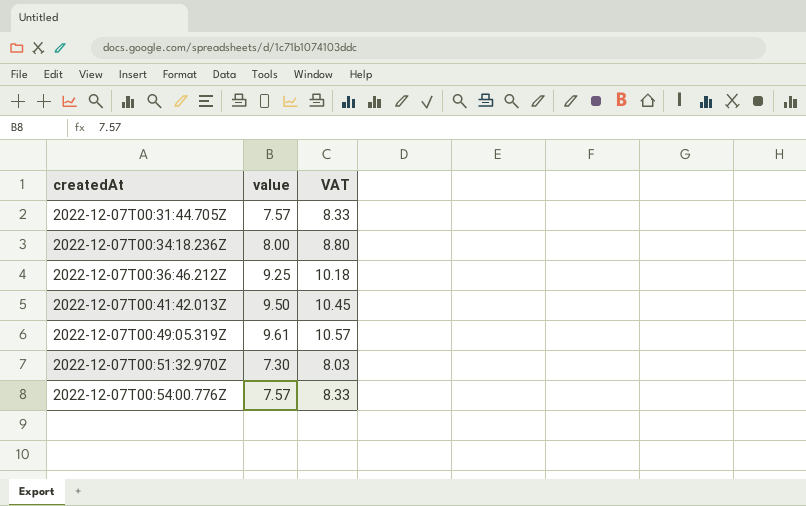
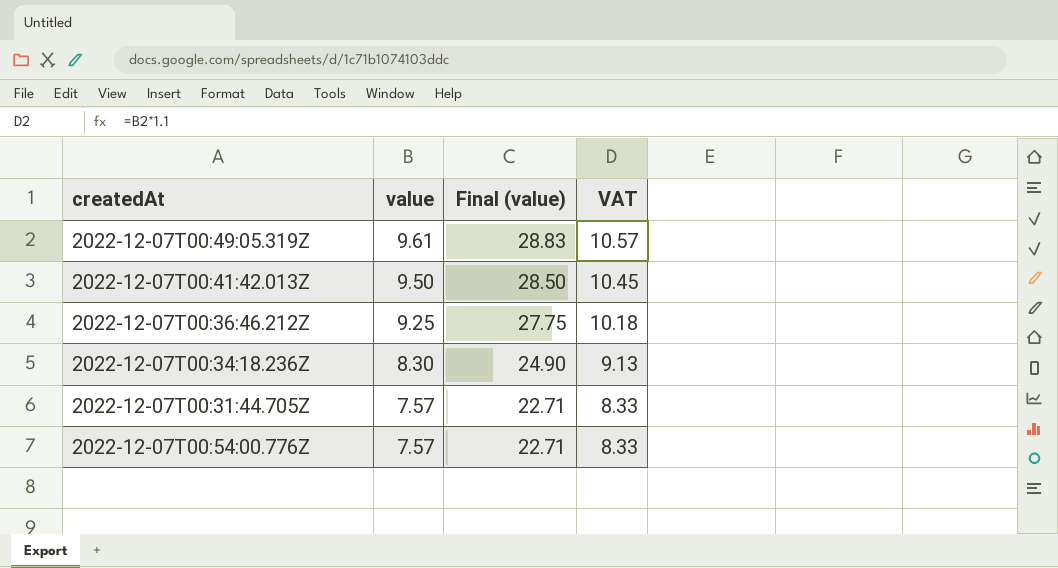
row order: createdAt ascending -> value descending
column Final (value) | formula: none -> [value] * 3
row 2022-12-07T00:51:32.970Z: 7.30 | 8.03 -> none
2022-12-07T00:34:18.236Z | value: 8.00 -> 8.30
2022-12-07T00:34:18.236Z | VAT: 8.80 -> 9.13

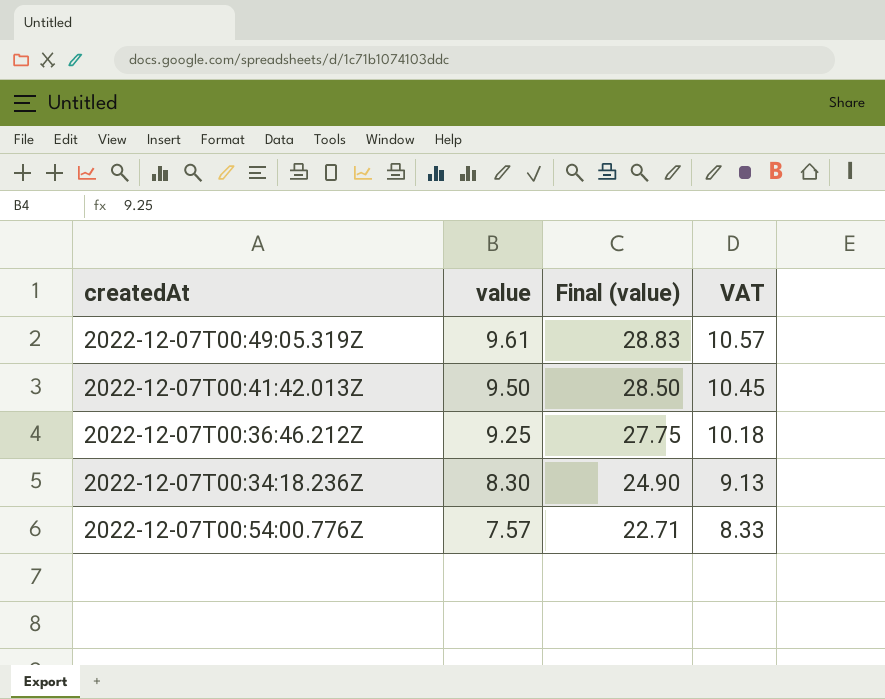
row 2022-12-07T00:31:44.705Z: 7.57 | 22.71 | 8.33 -> none

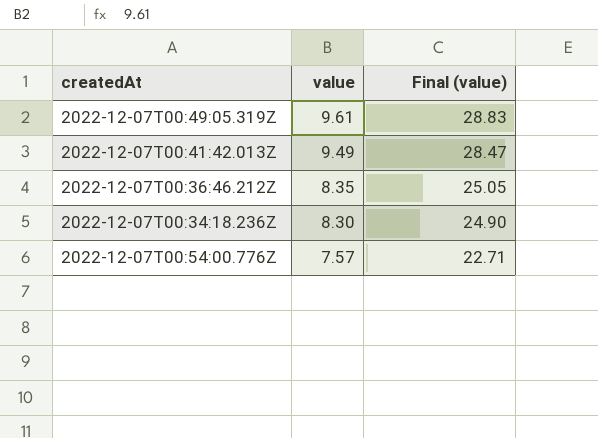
column VAT | formula: [value] * 1.1 -> none
2022-12-07T00:41:42.013Z | value: 9.50 -> 9.49
2022-12-07T00:41:42.013Z | Final (value): 28.50 -> 28.47
2022-12-07T00:36:46.212Z | value: 9.25 -> 8.35
2022-12-07T00:36:46.212Z | Final (value): 27.75 -> 25.05

